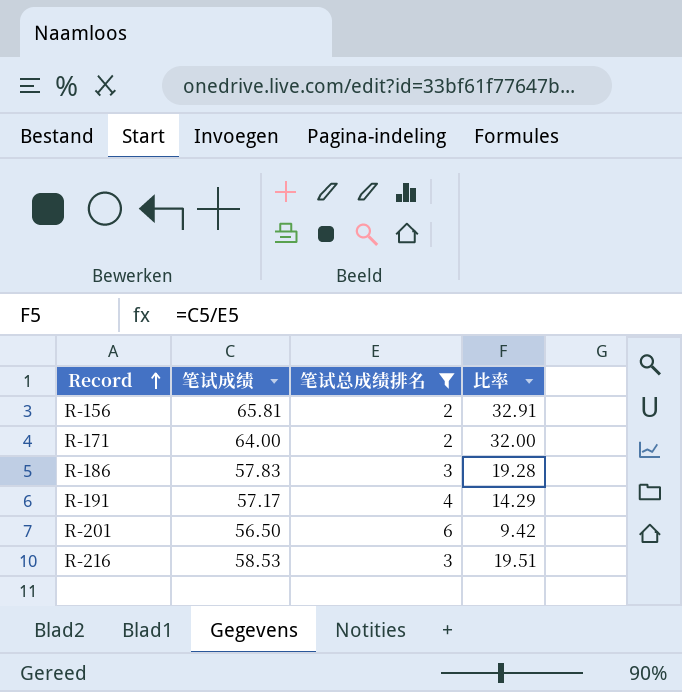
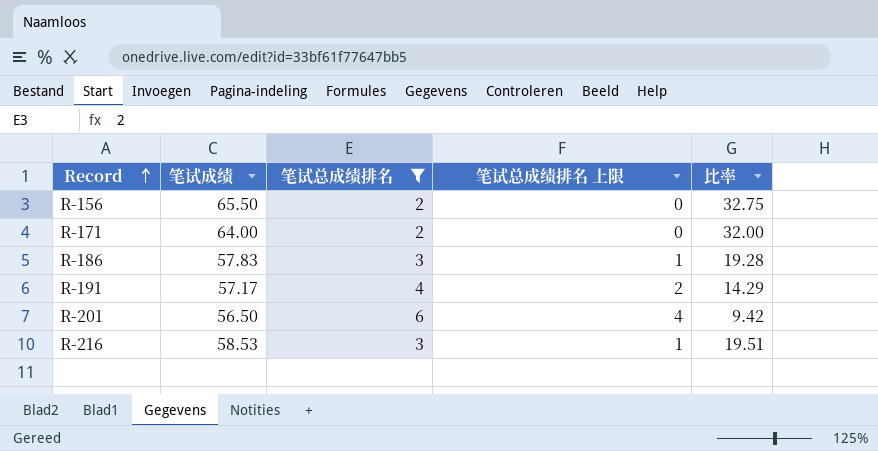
column 笔试总成绩排名 上限 | formula: none -> [笔试总成绩排名] - 2
R-156 | 笔试成绩: 65.81 -> 65.50
R-156 | 比率: 32.91 -> 32.75

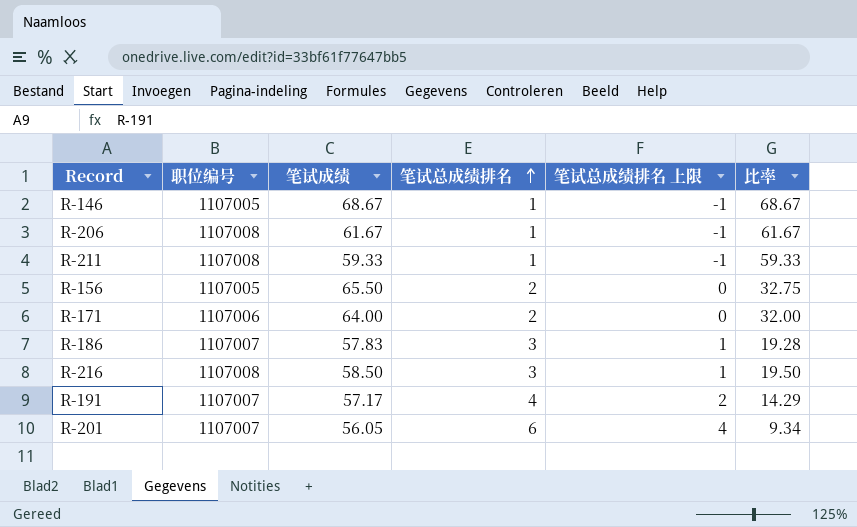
filter: 笔试总成绩排名 != 1 -> none
row order: Record ascending -> 笔试总成绩排名 ascending
column 职位编号 | position: none -> 2
R-216 | 笔试成绩: 58.53 -> 58.50
R-216 | 比率: 19.51 -> 19.50
R-201 | 笔试成绩: 56.50 -> 56.05
R-201 | 比率: 9.42 -> 9.34

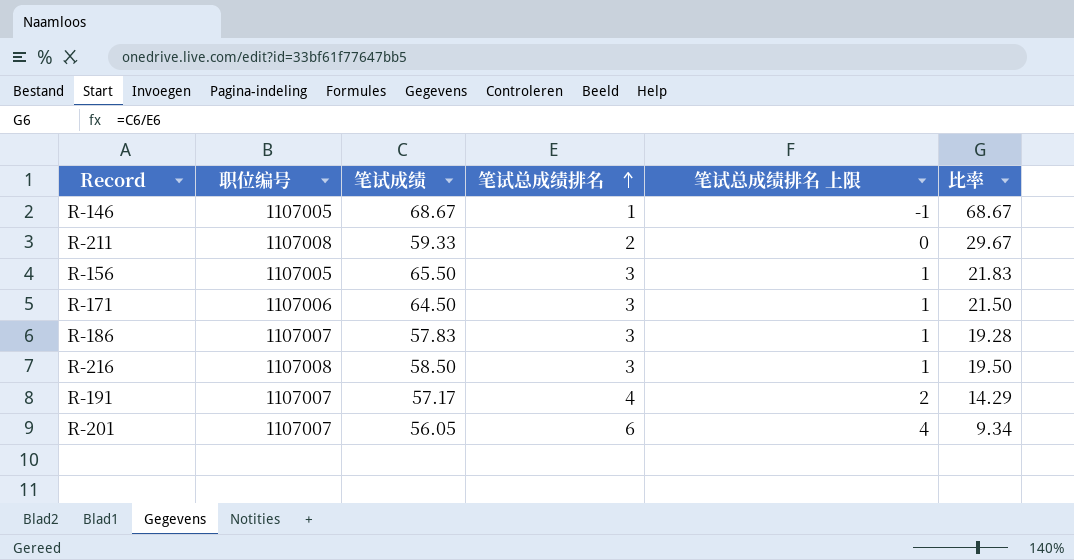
row R-206: 1107008 | 61.67 | 1 | -1 | 61.67 -> none
R-211 | 笔试总成绩排名: 1 -> 2
R-211 | 笔试总成绩排名 上限: -1 -> 0
R-211 | 比率: 59.33 -> 29.67
R-156 | 笔试总成绩排名: 2 -> 3
R-156 | 笔试总成绩排名 上限: 0 -> 1
R-156 | 比率: 32.75 -> 21.83
R-171 | 笔试成绩: 64.00 -> 64.50
R-171 | 笔试总成绩排名: 2 -> 3
R-171 | 笔试总成绩排名 上限: 0 -> 1
R-171 | 比率: 32.00 -> 21.50

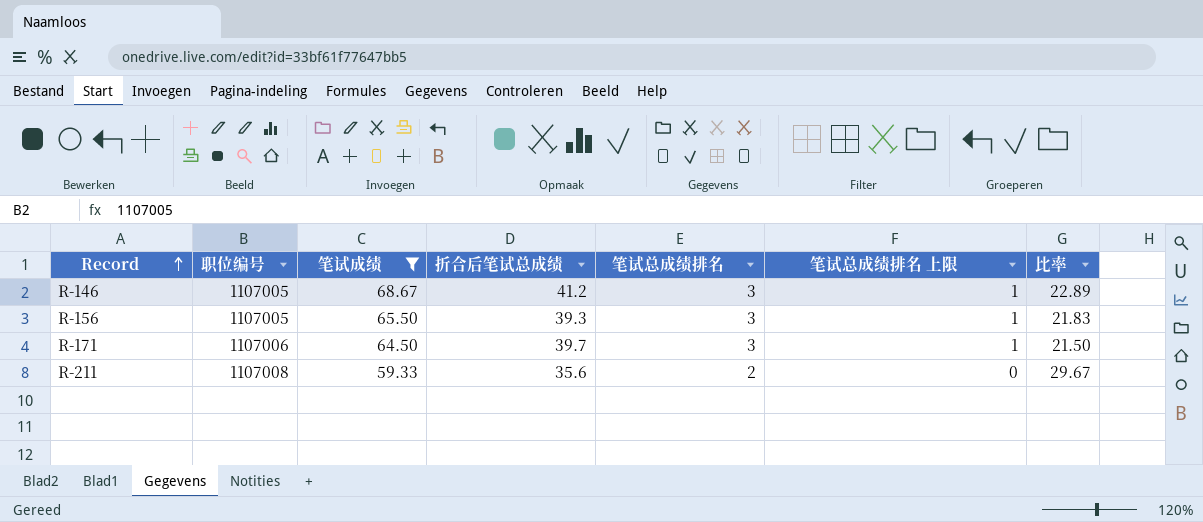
filter: none -> 笔试成绩 >= 59.33
row order: 笔试总成绩排名 ascending -> Record ascending
column 折合后笔试总成绩 | position: none -> 4
R-146 | 笔试总成绩排名: 1 -> 3
R-146 | 笔试总成绩排名 上限: -1 -> 1
R-146 | 比率: 68.67 -> 22.89

